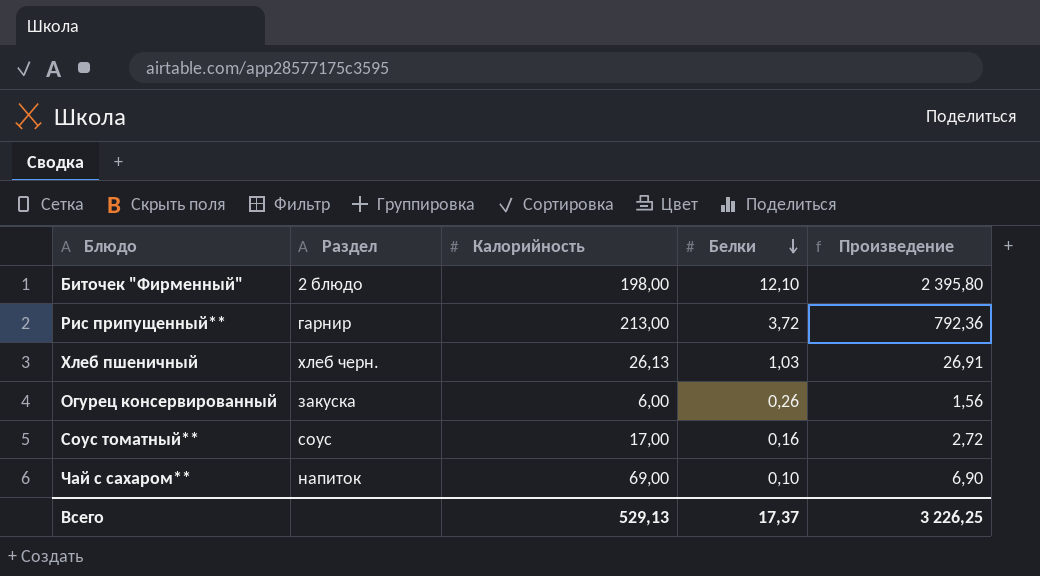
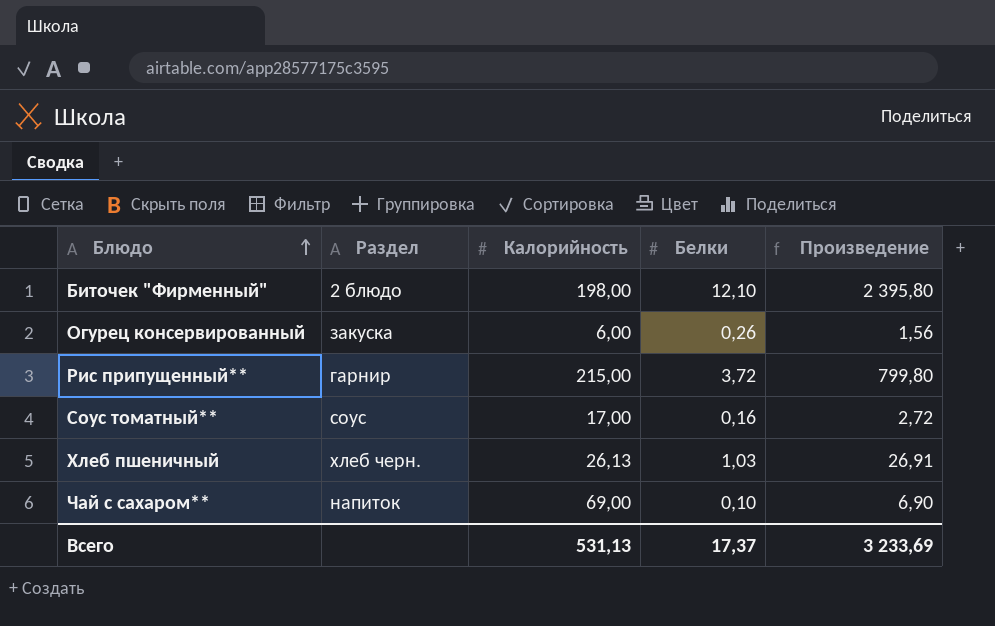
row order: Белки descending -> Блюдо ascending
Рис припущенный** | Калорийность: 213,00 -> 215,00
Рис припущенный** | Произведение: 792,36 -> 799,80
Всего | Калорийность: 529,13 -> 531,13
Всего | Произведение: 3 226,25 -> 3 233,69

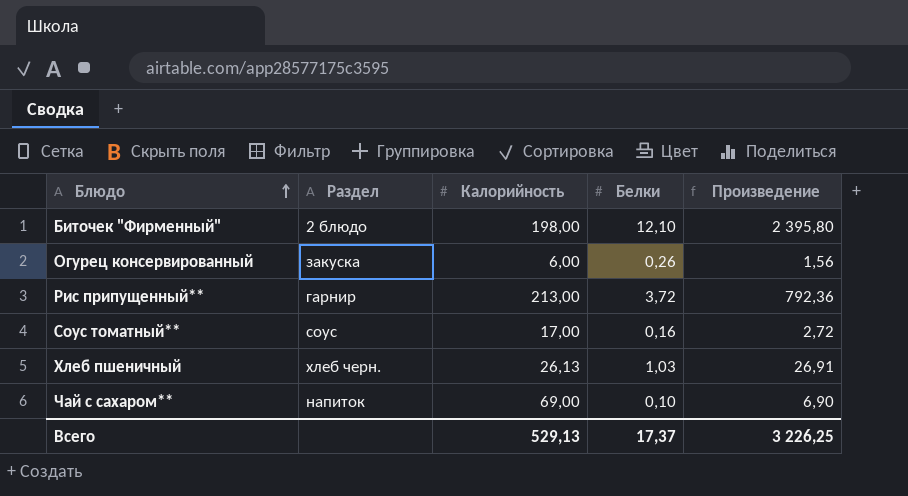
Рис припущенный** | Калорийность: 215,00 -> 213,00
Рис припущенный** | Произведение: 799,80 -> 792,36
Всего | Калорийность: 531,13 -> 529,13
Всего | Произведение: 3 233,69 -> 3 226,25

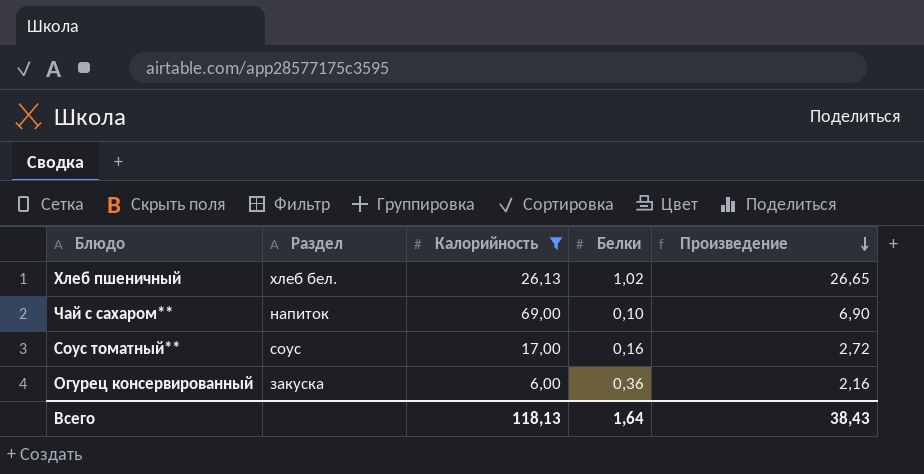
filter: none -> Калорийность <= 69,00
row order: Блюдо ascending -> Произведение descending
Хлеб пшеничный | Раздел: хлеб черн. -> хлеб бел.
Хлеб пшеничный | Белки: 1,03 -> 1,02
Хлеб пшеничный | Произведение: 26,91 -> 26,65
Огурец консервированный | Белки: 0,26 -> 0,36
Огурец консервированный | Произведение: 1,56 -> 2,16
Всего | Калорийность: 529,13 -> 118,13
Всего | Белки: 17,37 -> 1,64
Всего | Произведение: 3 226,25 -> 38,43

